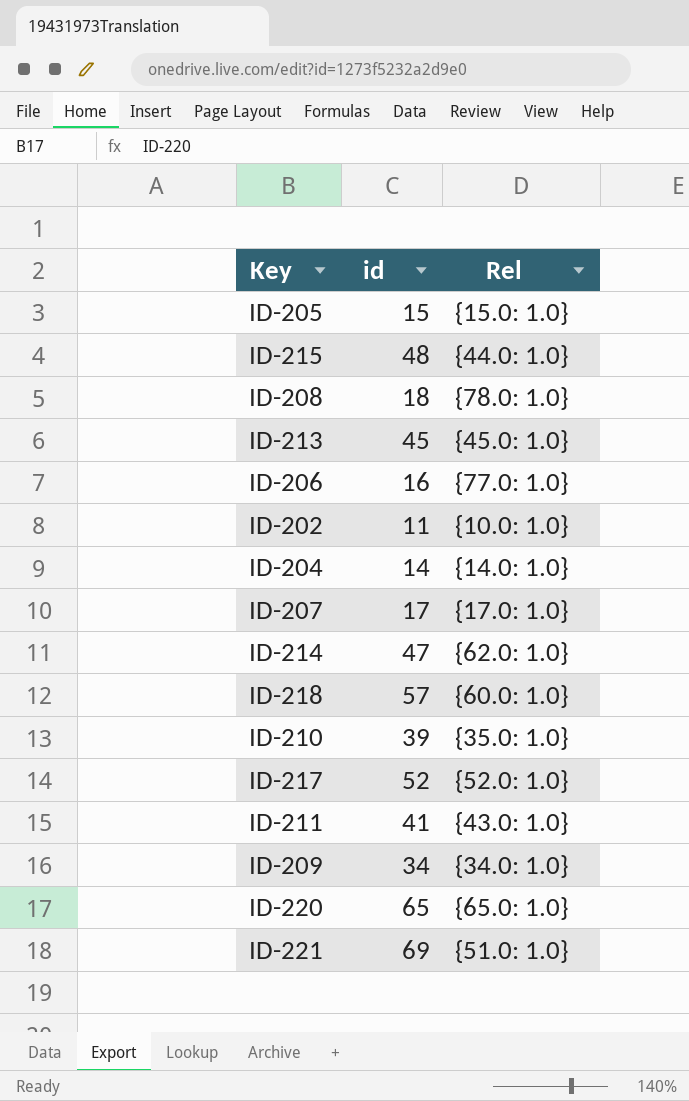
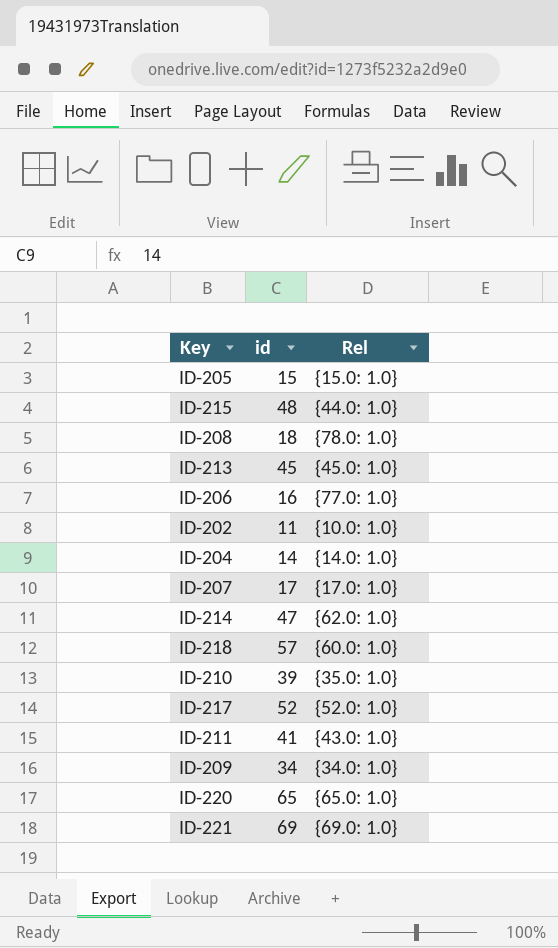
ID-221 | Rel: {51.0: 1.0} -> {69.0: 1.0}

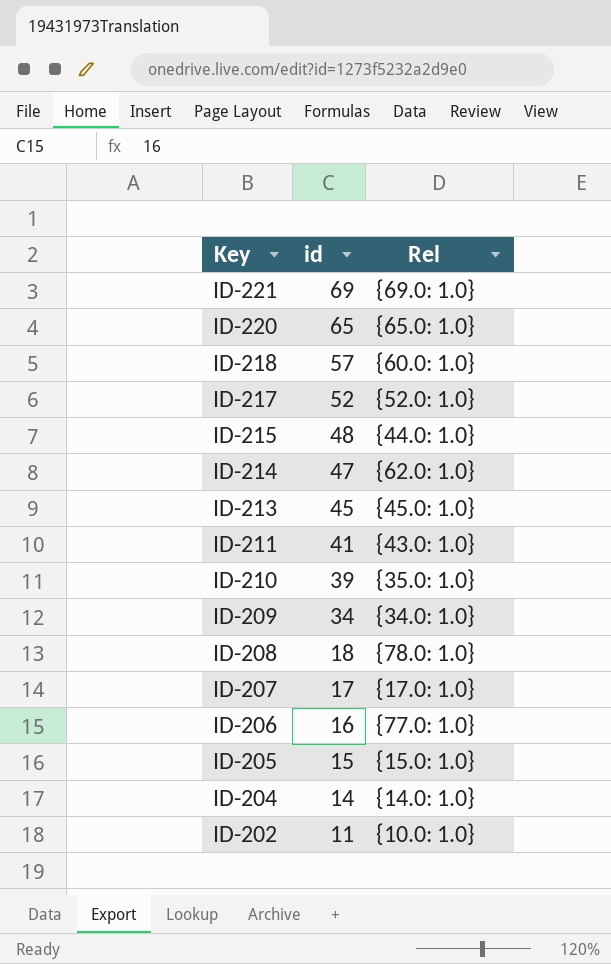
row order: none -> Key descending

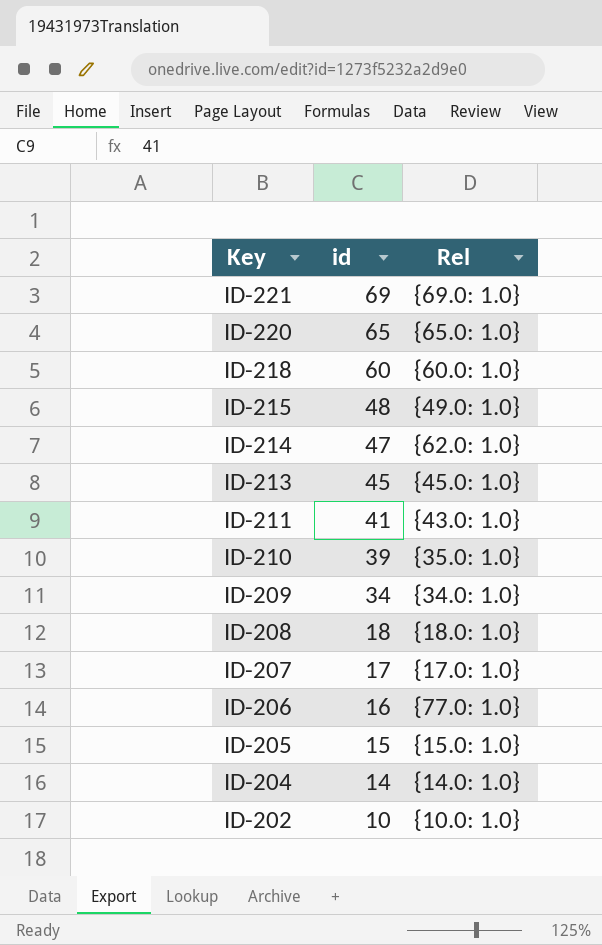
row ID-217: 52 | {52.0: 1.0} -> none
ID-218 | id: 57 -> 60
ID-215 | Rel: {44.0: 1.0} -> {49.0: 1.0}
ID-208 | Rel: {78.0: 1.0} -> {18.0: 1.0}
ID-202 | id: 11 -> 10

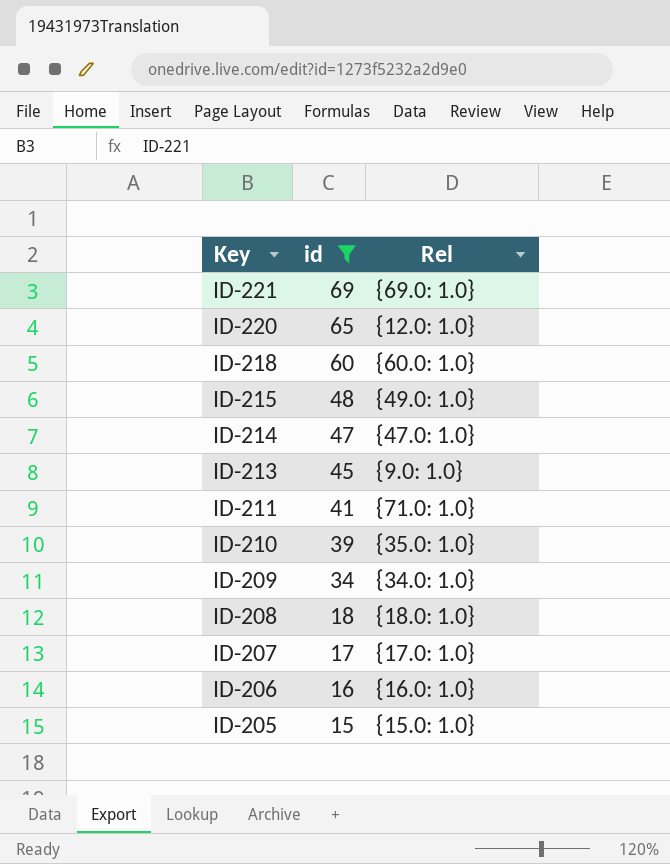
filter: none -> id >= 15
ID-220 | Rel: {65.0: 1.0} -> {12.0: 1.0}
ID-214 | Rel: {62.0: 1.0} -> {47.0: 1.0}
ID-213 | Rel: {45.0: 1.0} -> {9.0: 1.0}
ID-211 | Rel: {43.0: 1.0} -> {71.0: 1.0}
ID-206 | Rel: {77.0: 1.0} -> {16.0: 1.0}

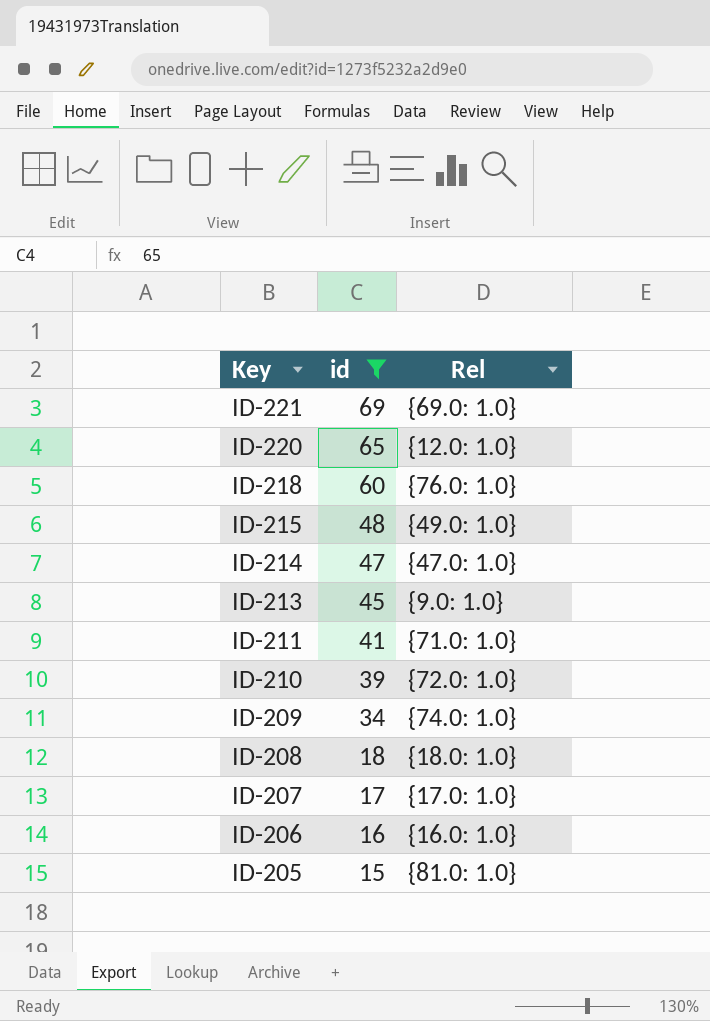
ID-218 | Rel: {60.0: 1.0} -> {76.0: 1.0}
ID-210 | Rel: {35.0: 1.0} -> {72.0: 1.0}
ID-209 | Rel: {34.0: 1.0} -> {74.0: 1.0}
ID-205 | Rel: {15.0: 1.0} -> {81.0: 1.0}

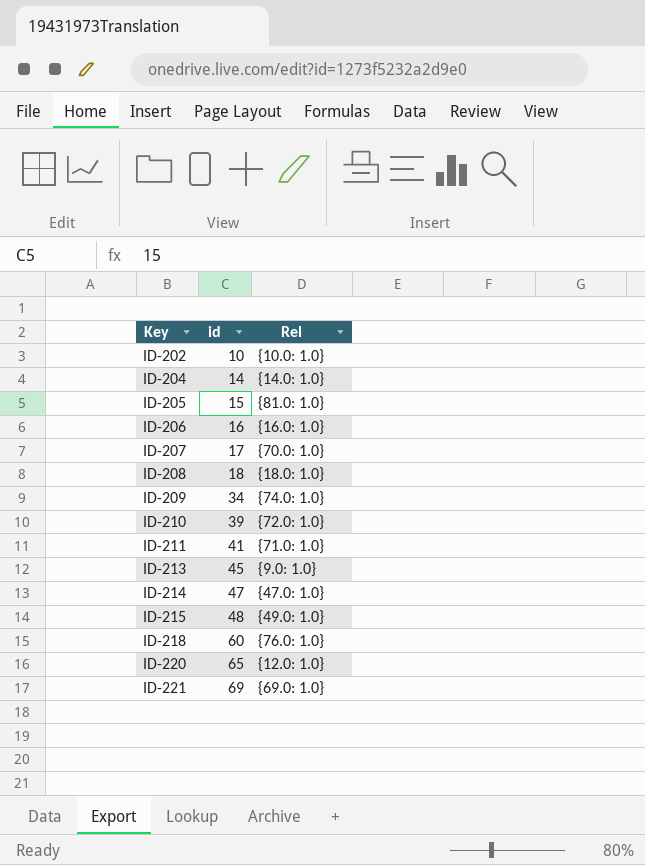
filter: id >= 15 -> none
row order: Key descending -> Key ascending
ID-207 | Rel: {17.0: 1.0} -> {70.0: 1.0}

